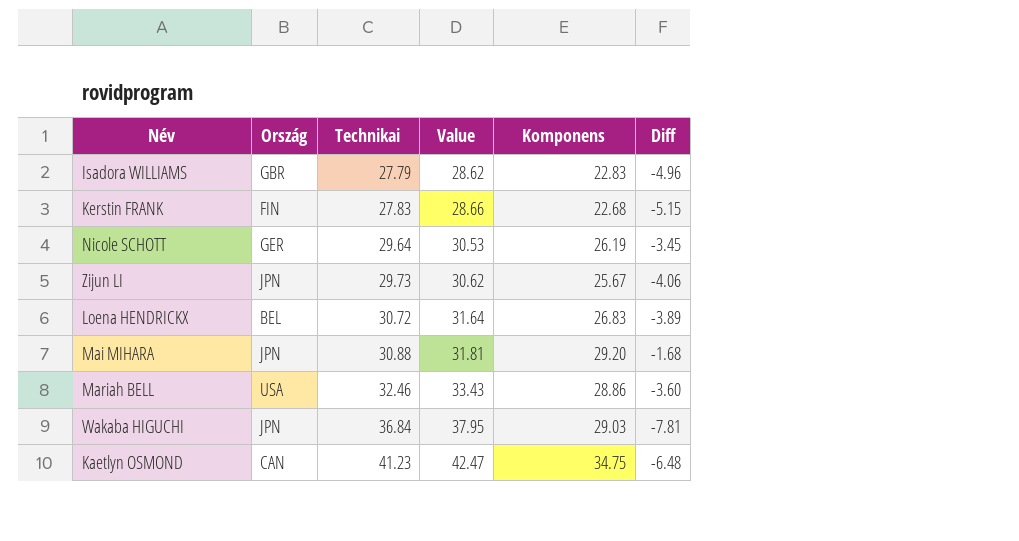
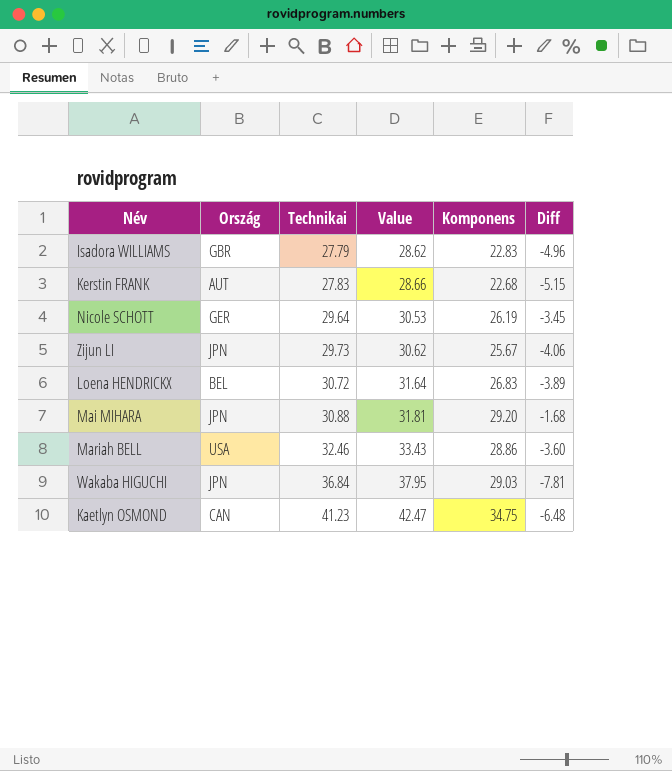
Kerstin FRANK | Ország: FIN -> AUT

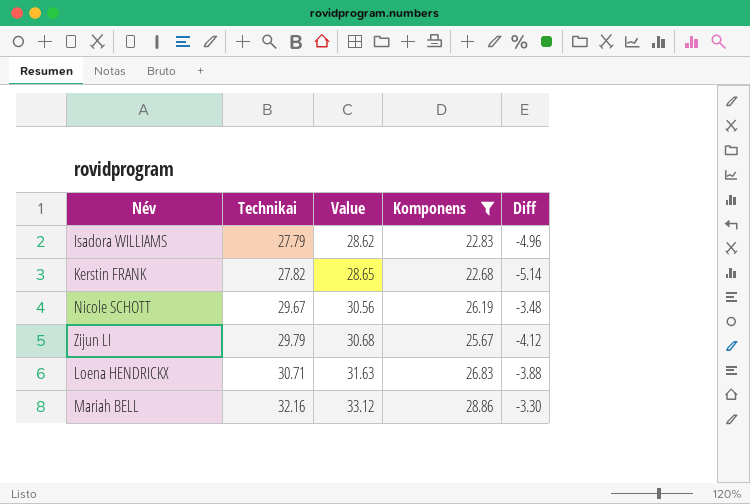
filter: none -> Komponens <= 28.86
column Ország | position: 2 -> none
Kerstin FRANK | Technikai: 27.83 -> 27.82
Kerstin FRANK | Value: 28.66 -> 28.65
Kerstin FRANK | Diff: -5.15 -> -5.14
Nicole SCHOTT | Technikai: 29.64 -> 29.67
Nicole SCHOTT | Value: 30.53 -> 30.56
Nicole SCHOTT | Diff: -3.45 -> -3.48
Zijun LI | Technikai: 29.73 -> 29.79
Zijun LI | Value: 30.62 -> 30.68
Zijun LI | Diff: -4.06 -> -4.12
Loena HENDRICKX | Technikai: 30.72 -> 30.71
Loena HENDRICKX | Value: 31.64 -> 31.63
Loena HENDRICKX | Diff: -3.89 -> -3.88
Mariah BELL | Technikai: 32.46 -> 32.16
Mariah BELL | Value: 33.43 -> 33.12
Mariah BELL | Diff: -3.60 -> -3.30

